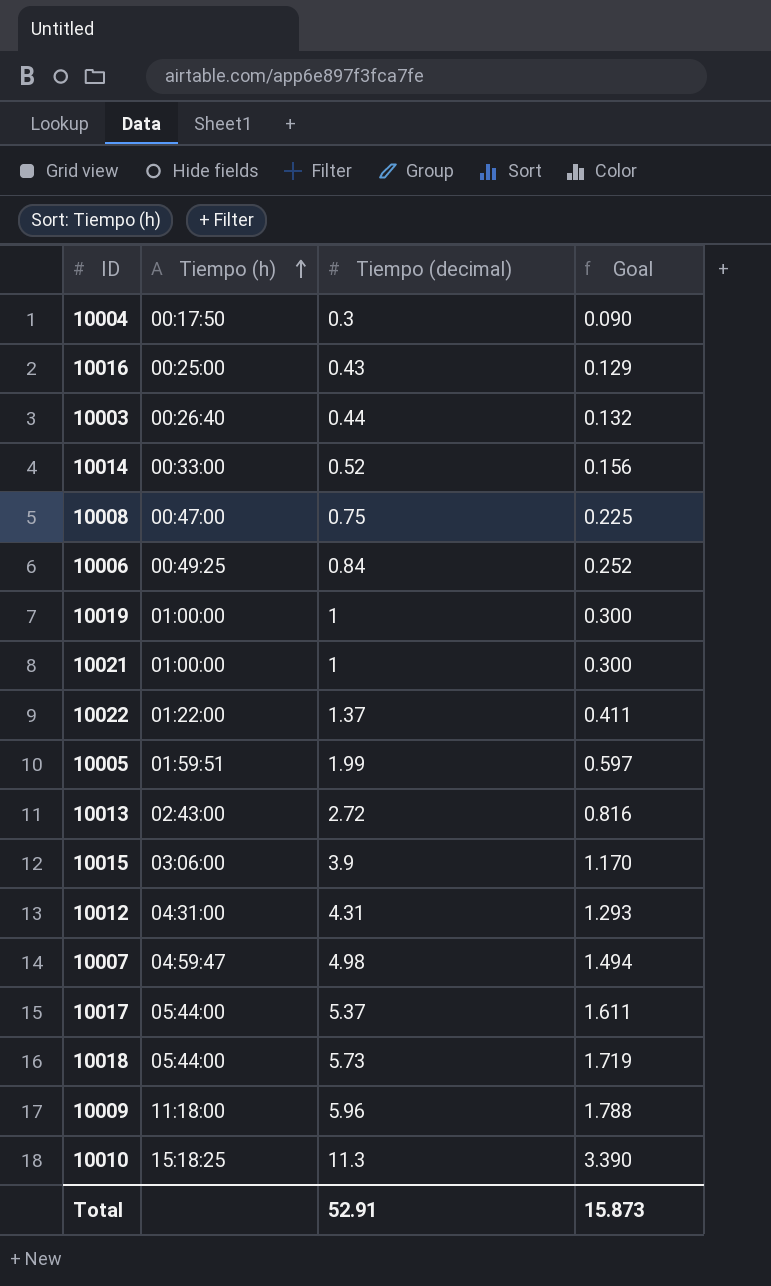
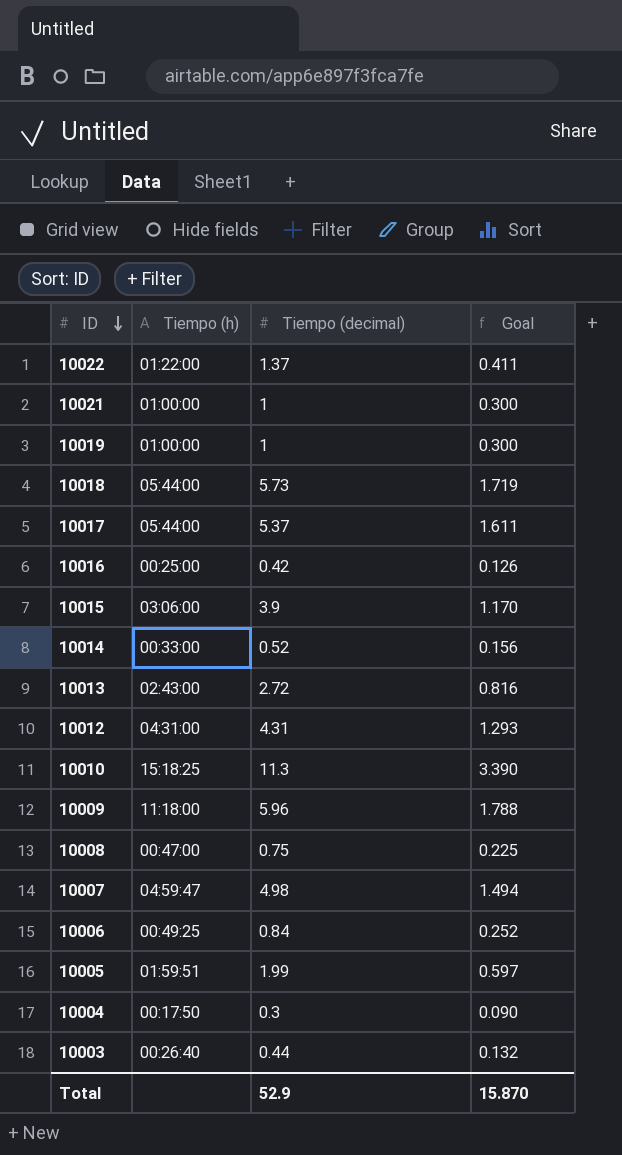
row order: Tiempo (h) ascending -> ID descending
10016 | Tiempo (decimal): 0.43 -> 0.42
10016 | Goal: 0.129 -> 0.126
Total | Tiempo (decimal): 52.91 -> 52.9
Total | Goal: 15.873 -> 15.870

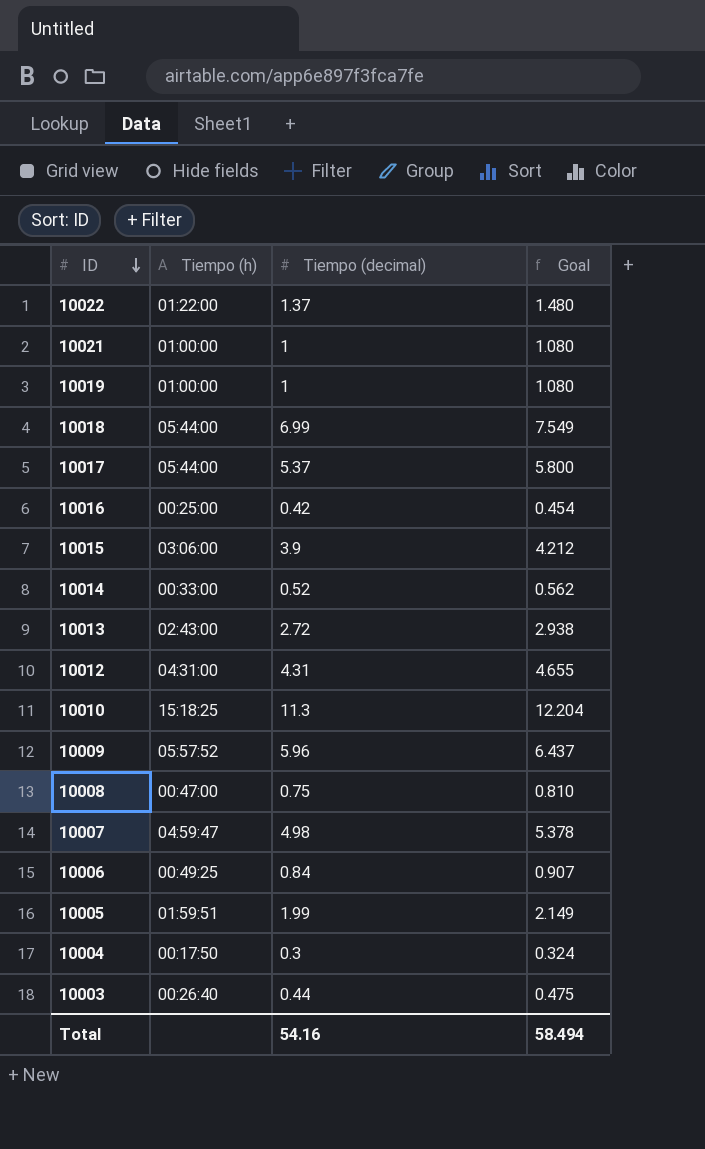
column Goal | formula: [Tiempo (decimal)] * 0.3 -> [Tiempo (decimal)] * 1.08
10018 | Tiempo (decimal): 5.73 -> 6.99
10009 | Tiempo (h): 11:18:00 -> 05:57:52
Total | Tiempo (decimal): 52.9 -> 54.16
Total | Goal: 15.870 -> 58.494

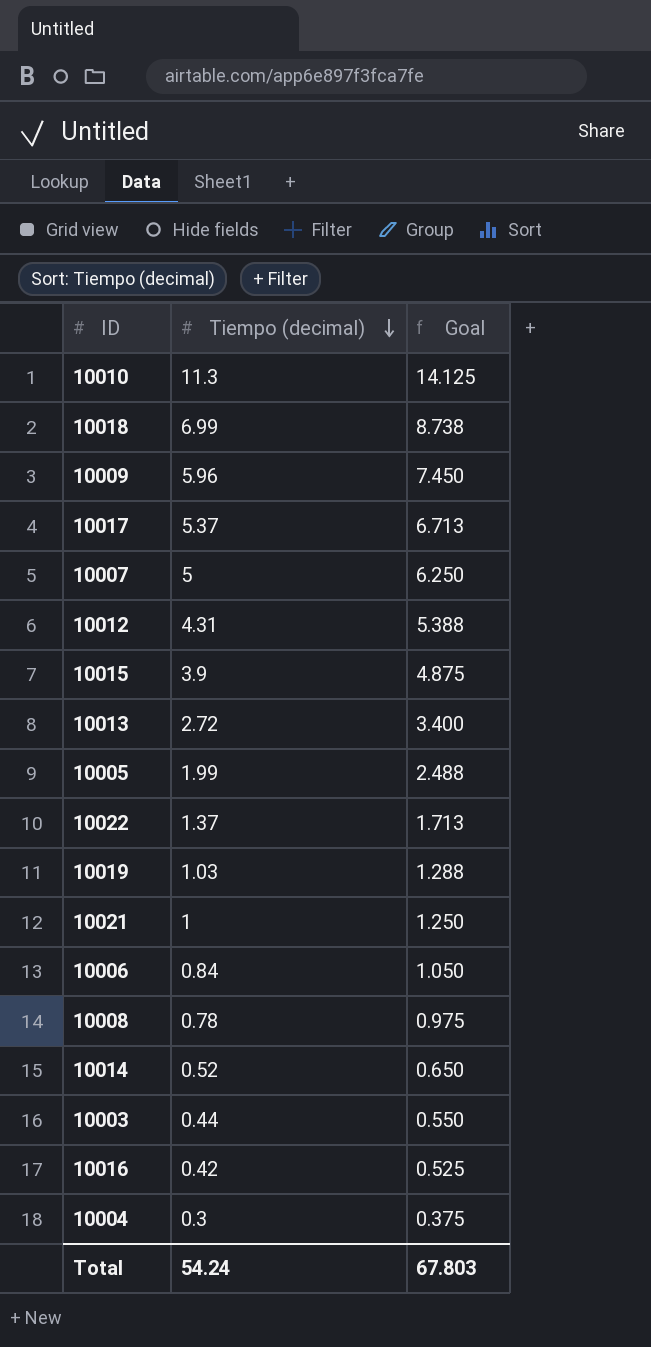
row order: ID descending -> Tiempo (decimal) descending
column Tiempo (h) | position: 2 -> none
column Goal | formula: [Tiempo (decimal)] * 1.08 -> [Tiempo (decimal)] * 1.25
10007 | Tiempo (decimal): 4.98 -> 5
10019 | Tiempo (decimal): 1 -> 1.03
10008 | Tiempo (decimal): 0.75 -> 0.78
Total | Tiempo (decimal): 54.16 -> 54.24
Total | Goal: 58.494 -> 67.803

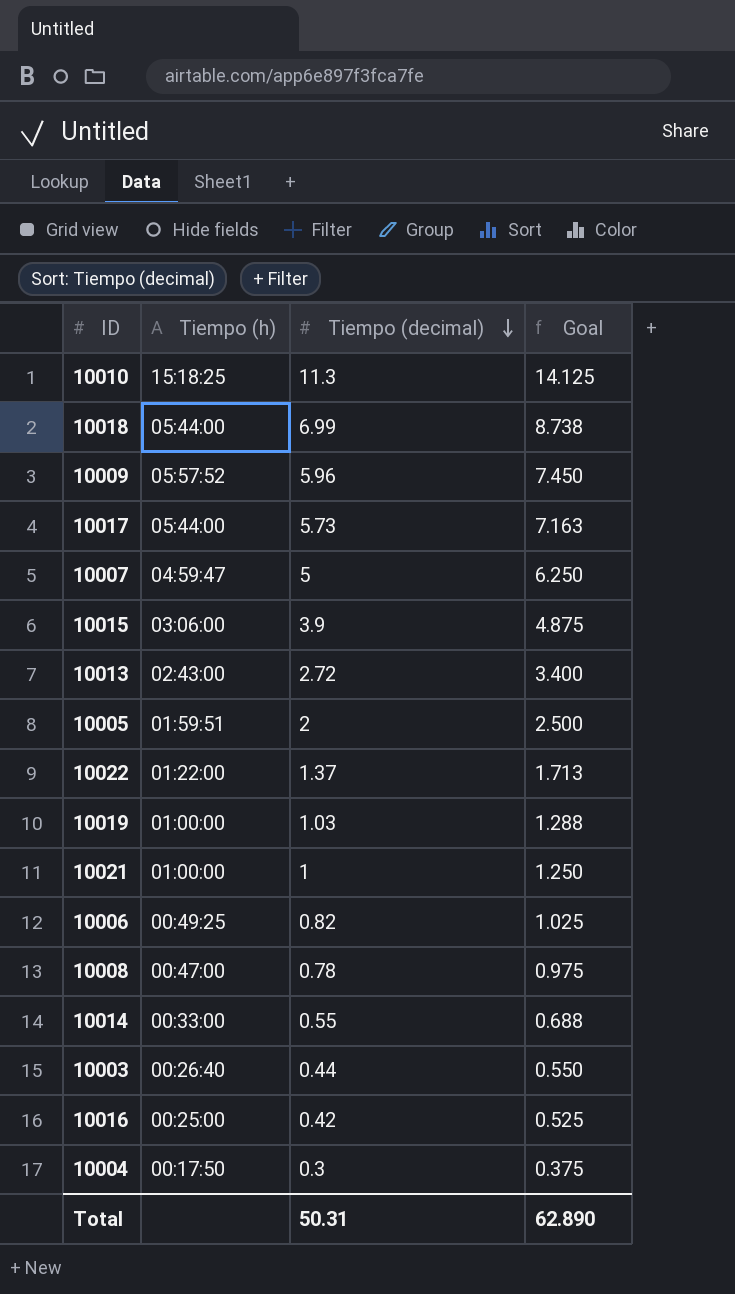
column Tiempo (h) | position: none -> 2
row 10012: 4.31 | 5.388 -> none
10017 | Tiempo (decimal): 5.37 -> 5.73
10017 | Goal: 6.713 -> 7.163
10005 | Tiempo (decimal): 1.99 -> 2
10005 | Goal: 2.488 -> 2.500
10006 | Tiempo (decimal): 0.84 -> 0.82
10006 | Goal: 1.050 -> 1.025
10014 | Tiempo (decimal): 0.52 -> 0.55
10014 | Goal: 0.650 -> 0.688
Total | Tiempo (decimal): 54.24 -> 50.31
Total | Goal: 67.803 -> 62.890

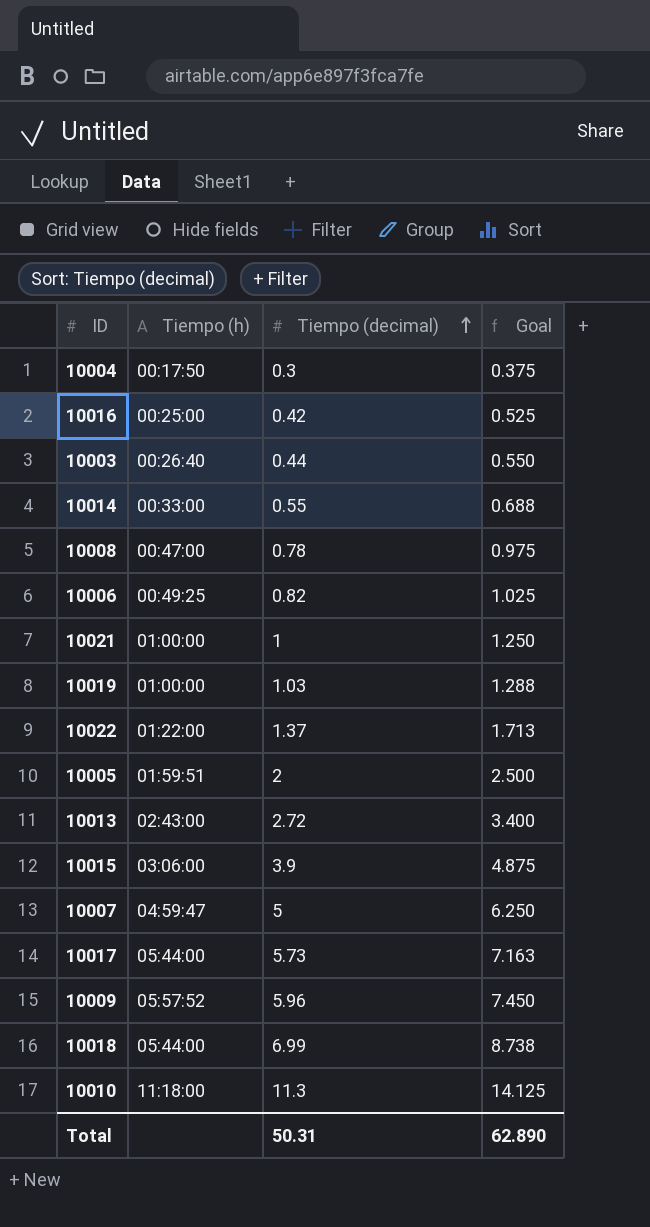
row order: Tiempo (decimal) descending -> Tiempo (decimal) ascending
10010 | Tiempo (h): 15:18:25 -> 11:18:00

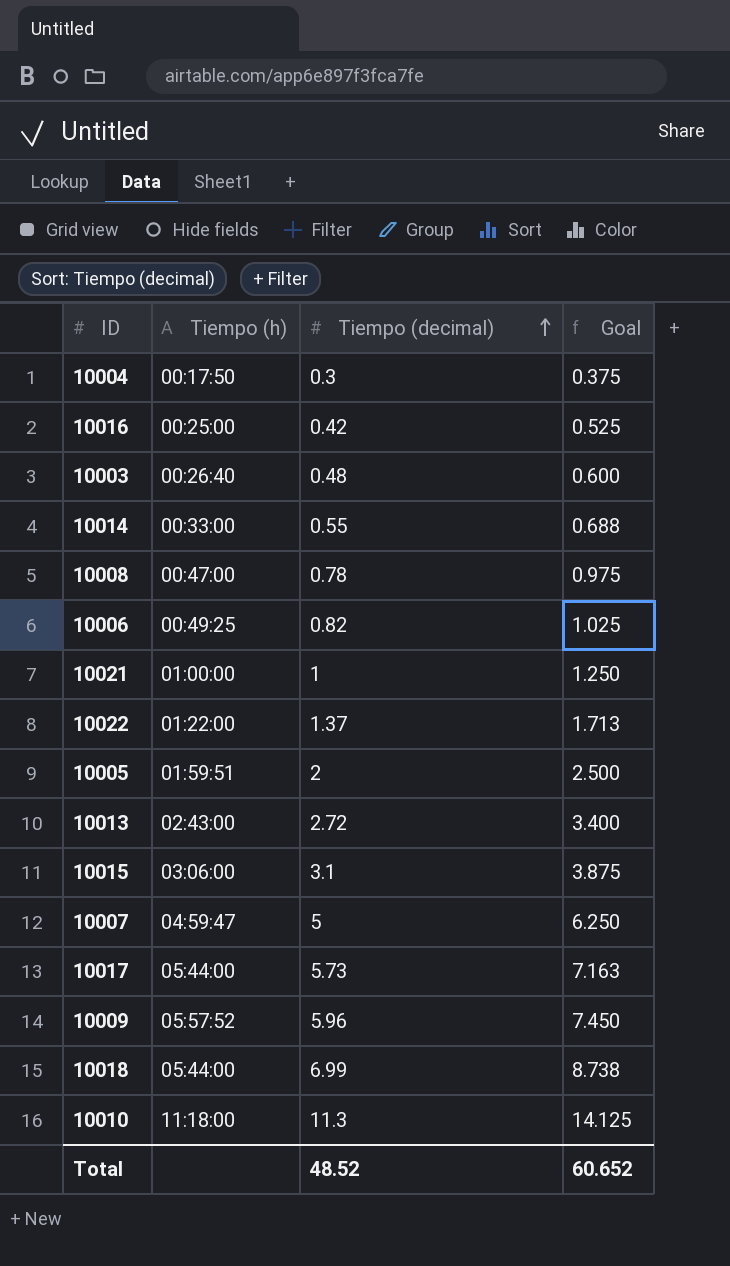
row 10019: 01:00:00 | 1.03 | 1.288 -> none
10003 | Tiempo (decimal): 0.44 -> 0.48
10003 | Goal: 0.550 -> 0.600
10015 | Tiempo (decimal): 3.9 -> 3.1
10015 | Goal: 4.875 -> 3.875
Total | Tiempo (decimal): 50.31 -> 48.52
Total | Goal: 62.890 -> 60.652

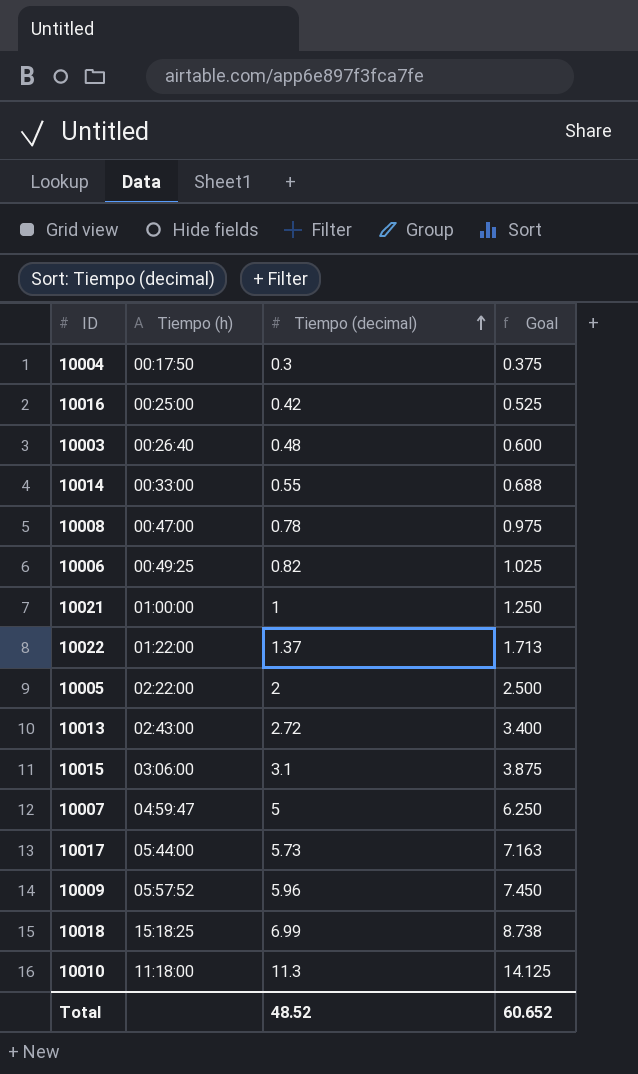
10005 | Tiempo (h): 01:59:51 -> 02:22:00
10018 | Tiempo (h): 05:44:00 -> 15:18:25

